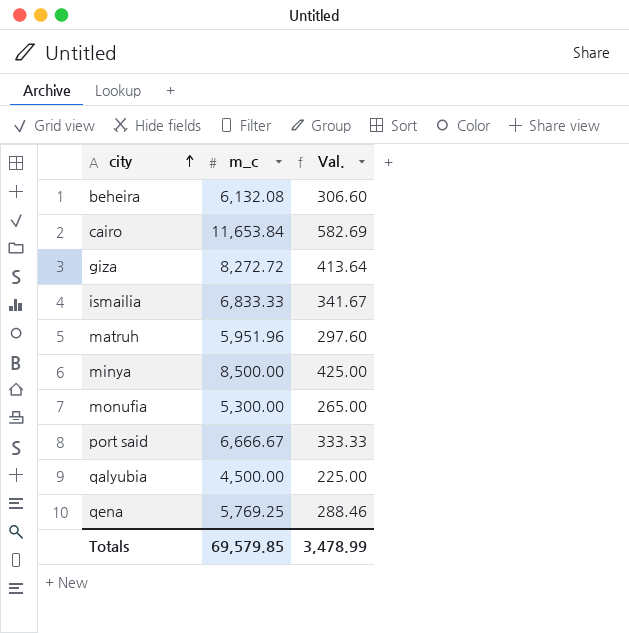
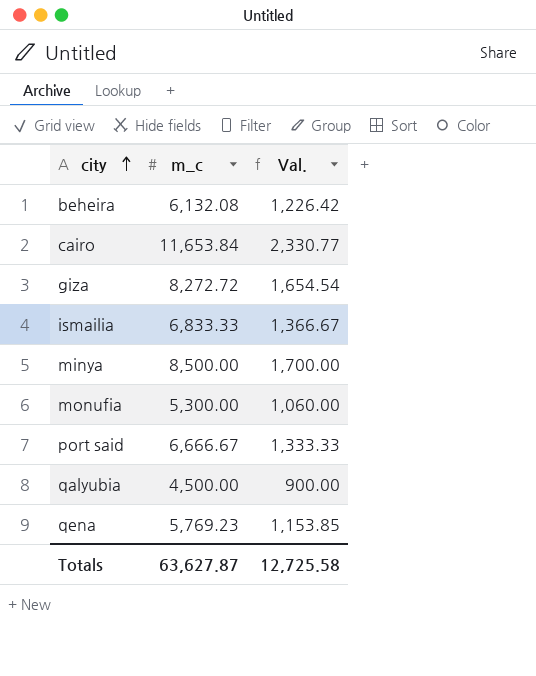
column Val. | formula: [m_c] * 0.05 -> [m_c] * 0.2
row matruh: 5,951.96 | 297.60 -> none
qena | m_c: 5,769.25 -> 5,769.23
Totals | m_c: 69,579.85 -> 63,627.87
Totals | Val.: 3,478.99 -> 12,725.58

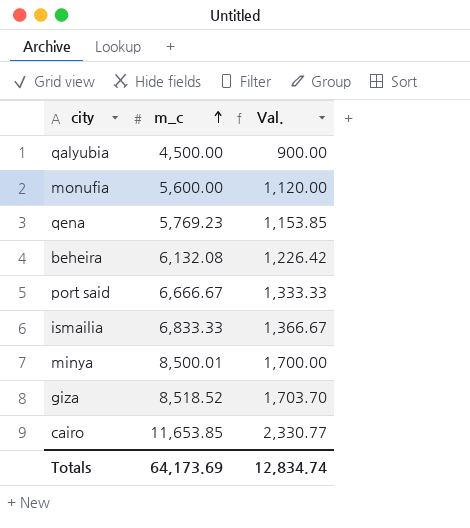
row order: city ascending -> m_c ascending
monufia | m_c: 5,300.00 -> 5,600.00
monufia | Val.: 1,060.00 -> 1,120.00
minya | m_c: 8,500.00 -> 8,500.01
giza | m_c: 8,272.72 -> 8,518.52
giza | Val.: 1,654.54 -> 1,703.70
cairo | m_c: 11,653.84 -> 11,653.85
Totals | m_c: 63,627.87 -> 64,173.69
Totals | Val.: 12,725.58 -> 12,834.74

